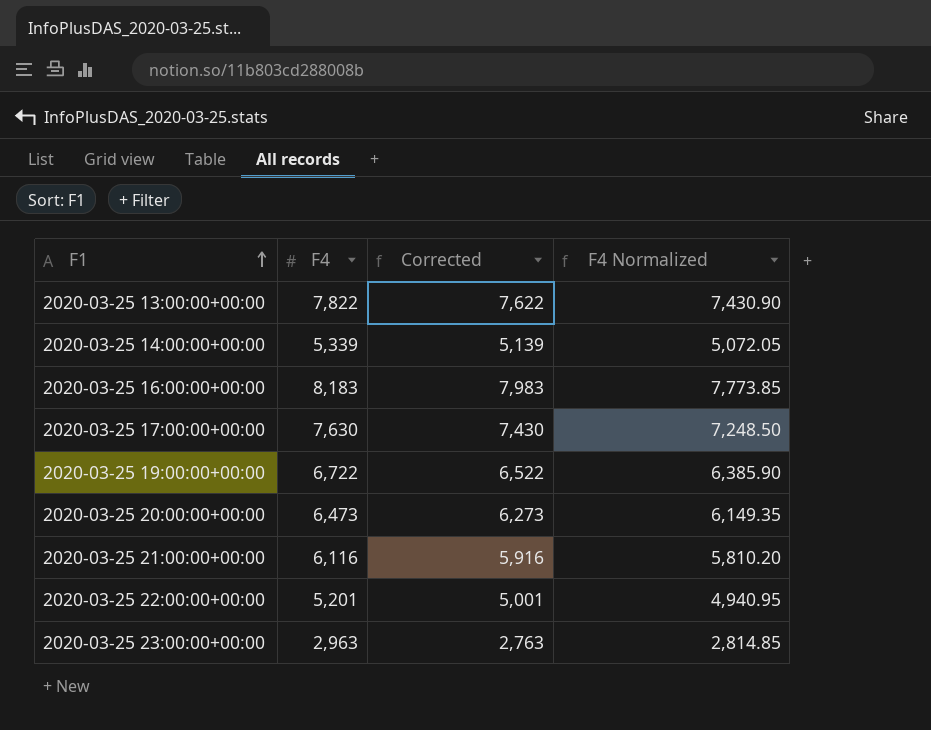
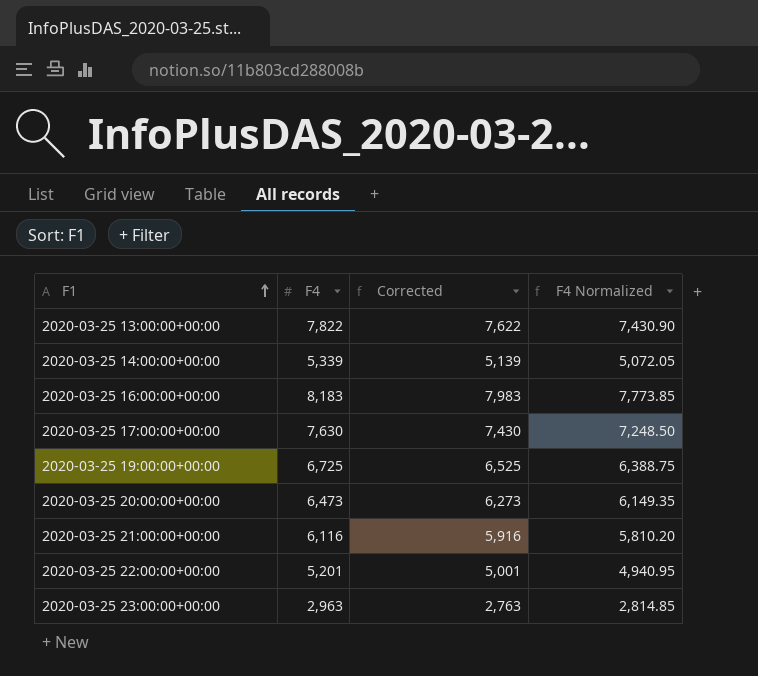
2020-03-25 19:00:00+00:00 | F4: 6,722 -> 6,725
2020-03-25 19:00:00+00:00 | Corrected: 6,522 -> 6,525
2020-03-25 19:00:00+00:00 | F4 Normalized: 6,385.90 -> 6,388.75

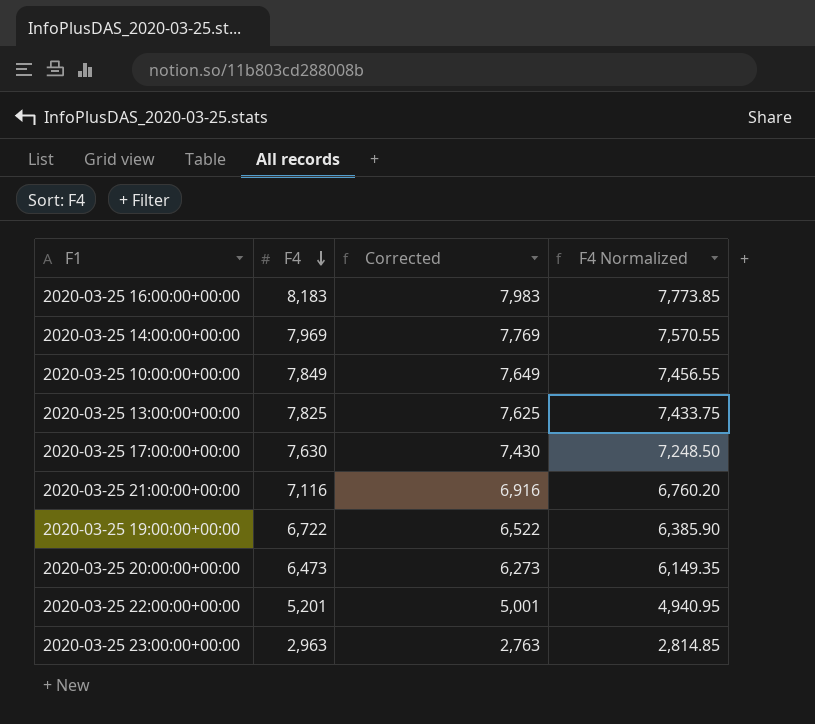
row order: F1 ascending -> F4 descending
2020-03-25 14:00:00+00:00 | F4: 5,339 -> 7,969
2020-03-25 14:00:00+00:00 | Corrected: 5,139 -> 7,769
2020-03-25 14:00:00+00:00 | F4 Normalized: 5,072.05 -> 7,570.55
row 2020-03-25 10:00:00+00:00: none -> 7,849 | 7,649 | 7,456.55
2020-03-25 13:00:00+00:00 | F4: 7,822 -> 7,825
2020-03-25 13:00:00+00:00 | Corrected: 7,622 -> 7,625
2020-03-25 13:00:00+00:00 | F4 Normalized: 7,430.90 -> 7,433.75
2020-03-25 21:00:00+00:00 | F4: 6,116 -> 7,116
2020-03-25 21:00:00+00:00 | Corrected: 5,916 -> 6,916
2020-03-25 21:00:00+00:00 | F4 Normalized: 5,810.20 -> 6,760.20
2020-03-25 19:00:00+00:00 | F4: 6,725 -> 6,722
2020-03-25 19:00:00+00:00 | Corrected: 6,525 -> 6,522
2020-03-25 19:00:00+00:00 | F4 Normalized: 6,388.75 -> 6,385.90

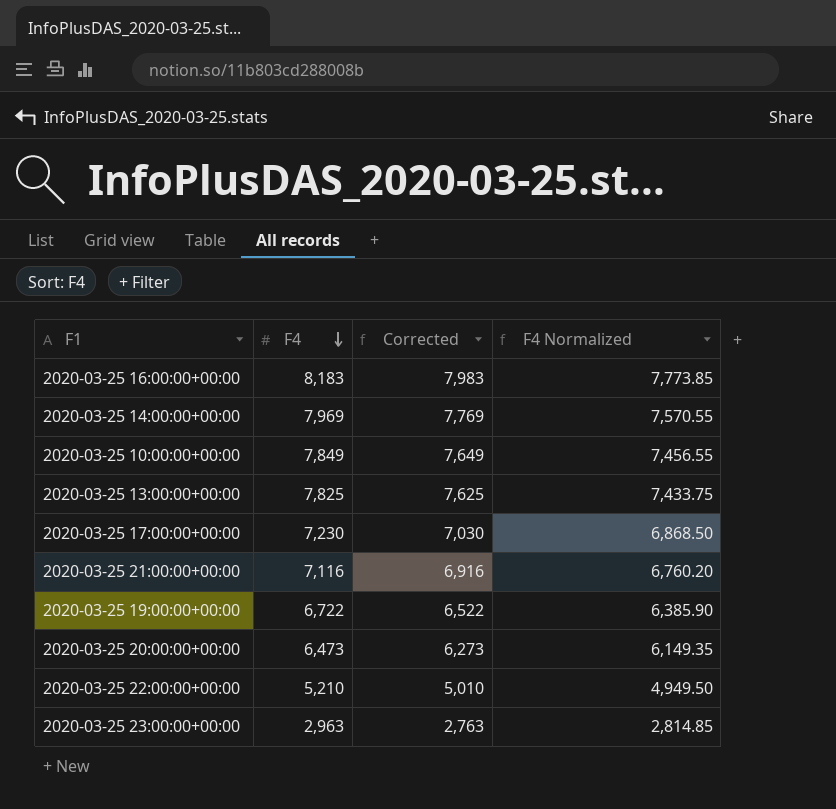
2020-03-25 17:00:00+00:00 | F4: 7,630 -> 7,230
2020-03-25 17:00:00+00:00 | Corrected: 7,430 -> 7,030
2020-03-25 17:00:00+00:00 | F4 Normalized: 7,248.50 -> 6,868.50
2020-03-25 22:00:00+00:00 | F4: 5,201 -> 5,210
2020-03-25 22:00:00+00:00 | Corrected: 5,001 -> 5,010
2020-03-25 22:00:00+00:00 | F4 Normalized: 4,940.95 -> 4,949.50

